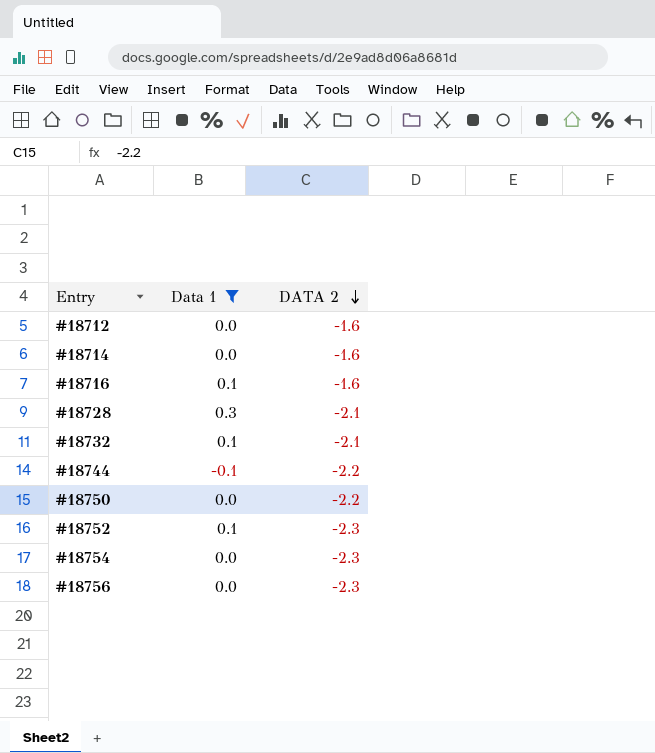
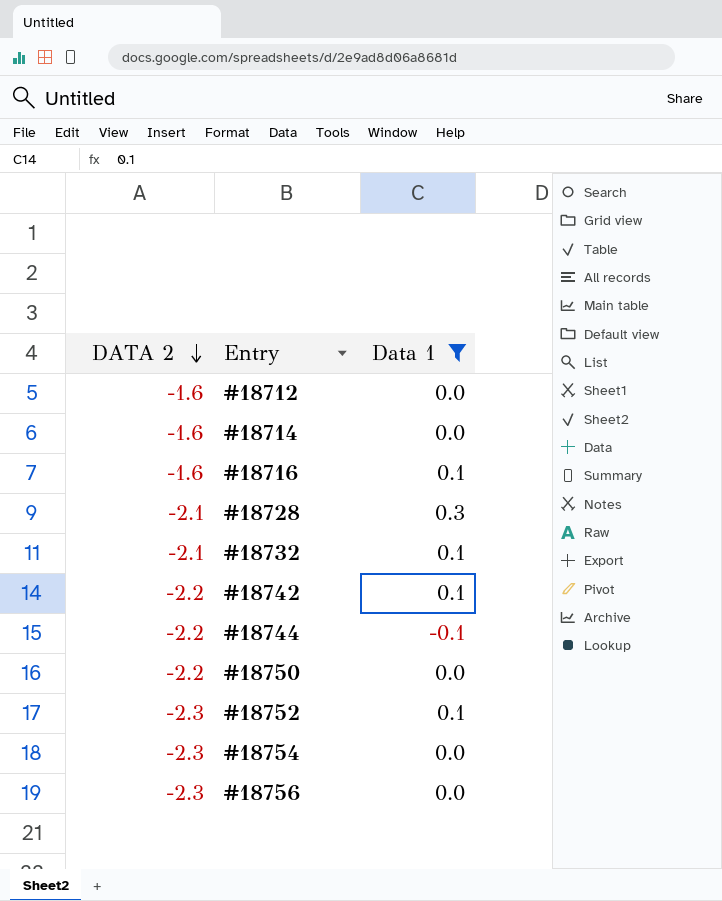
column DATA 2 | position: 3 -> 1
row #18742: none -> -2.2 | 0.1

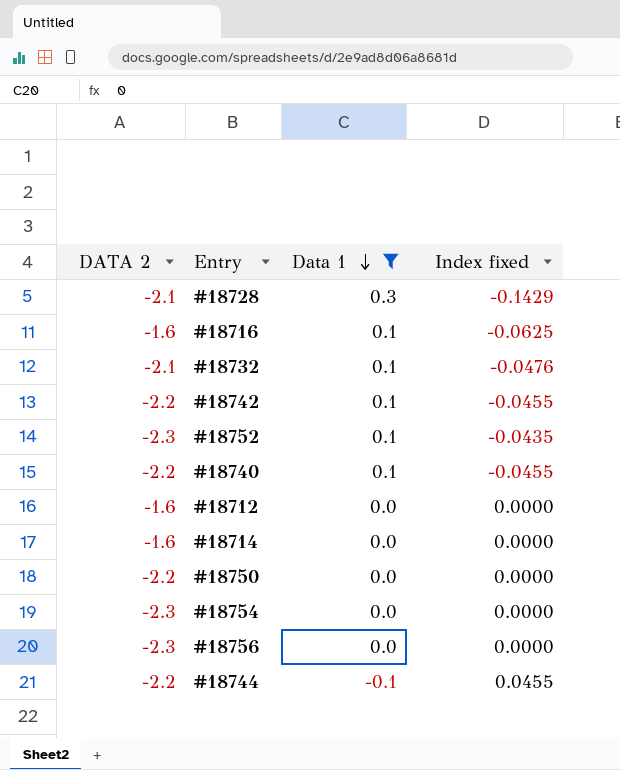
row order: DATA 2 descending -> Data 1 descending
column Index fixed | formula: none -> [Data 1] / [DATA 2]
row #18740: none -> -2.2 | 0.1 | -0.0455

